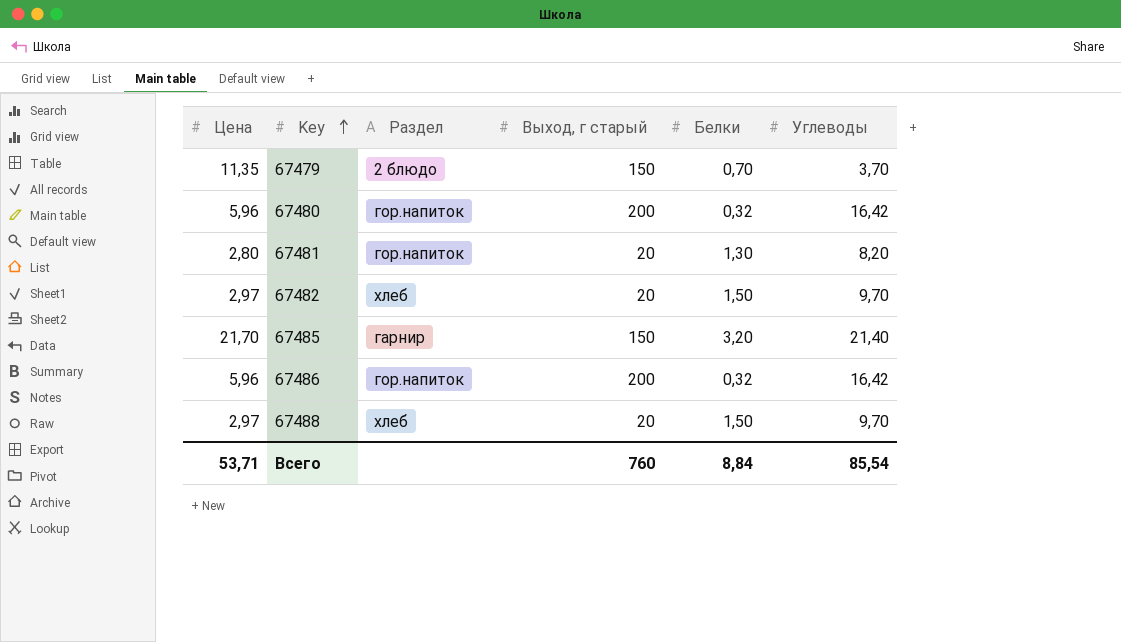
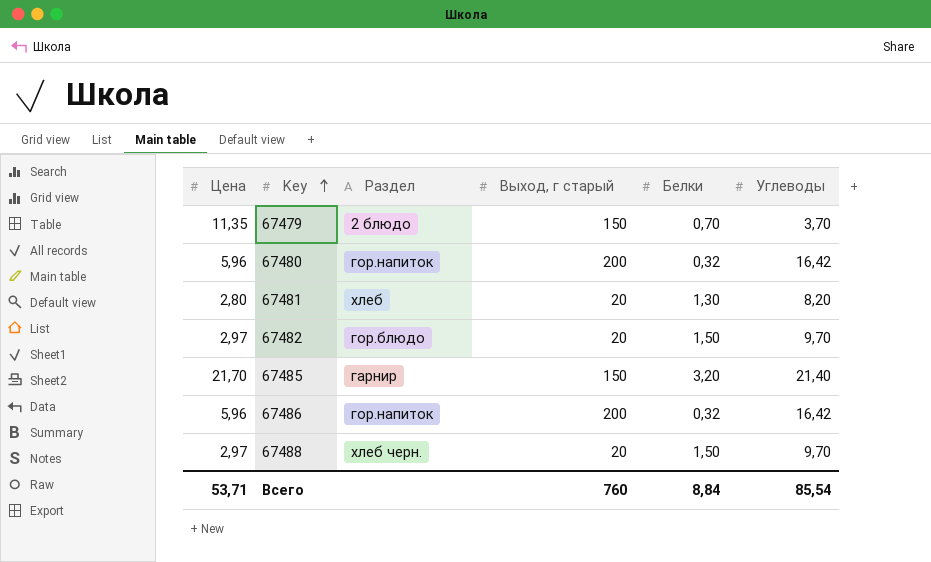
67481 | Раздел: гор.напиток -> хлеб
67482 | Раздел: хлеб -> гор.блюдо
67488 | Раздел: хлеб -> хлеб черн.

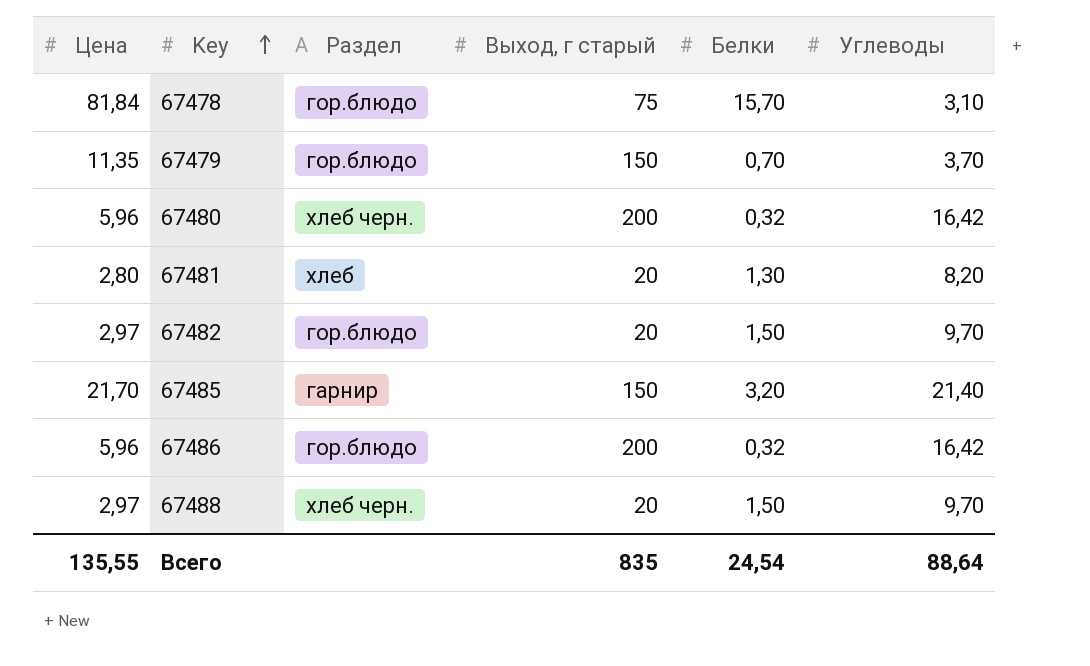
row 67478: none -> 81,84 | гор.блюдо | 75 | 15,70 | 3,10
67479 | Раздел: 2 блюдо -> гор.блюдо
67480 | Раздел: гор.напиток -> хлеб черн.
67486 | Раздел: гор.напиток -> гор.блюдо
Всего | Цена: 53,71 -> 135,55
Всего | Выход, г старый: 760 -> 835
Всего | Белки: 8,84 -> 24,54
Всего | Углеводы: 85,54 -> 88,64

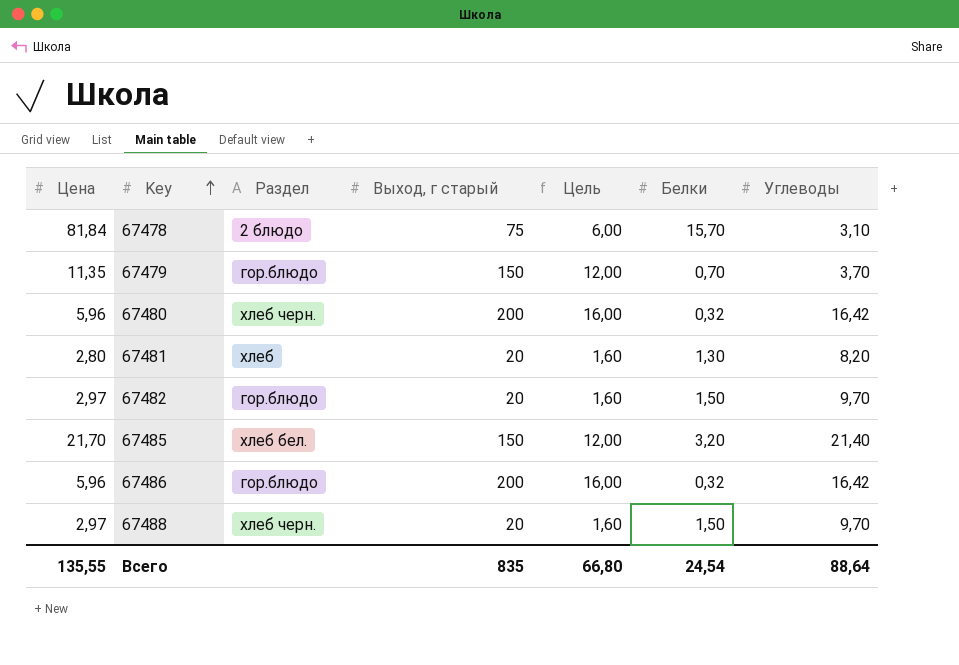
column Цель | formula: none -> [Выход, г старый] * 0,08
67478 | Раздел: гор.блюдо -> 2 блюдо
67485 | Раздел: гарнир -> хлеб бел.

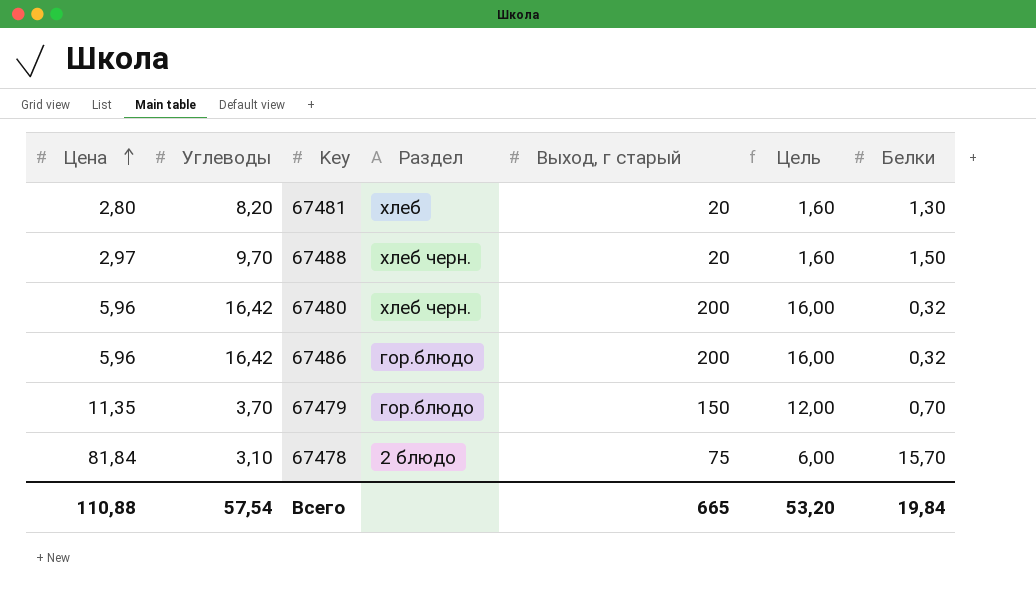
row order: Key ascending -> Цена ascending
column Углеводы | position: 7 -> 2
row 67482: 2,97 | гор.блюдо | 20 | 1,60 | 1,50 | 9,70 -> none
row 67485: 21,70 | хлеб бел. | 150 | 12,00 | 3,20 | 21,40 -> none
Всего | Цена: 135,55 -> 110,88
Всего | Углеводы: 88,64 -> 57,54
Всего | Выход, г старый: 835 -> 665
Всего | Цель: 66,80 -> 53,20
Всего | Белки: 24,54 -> 19,84

